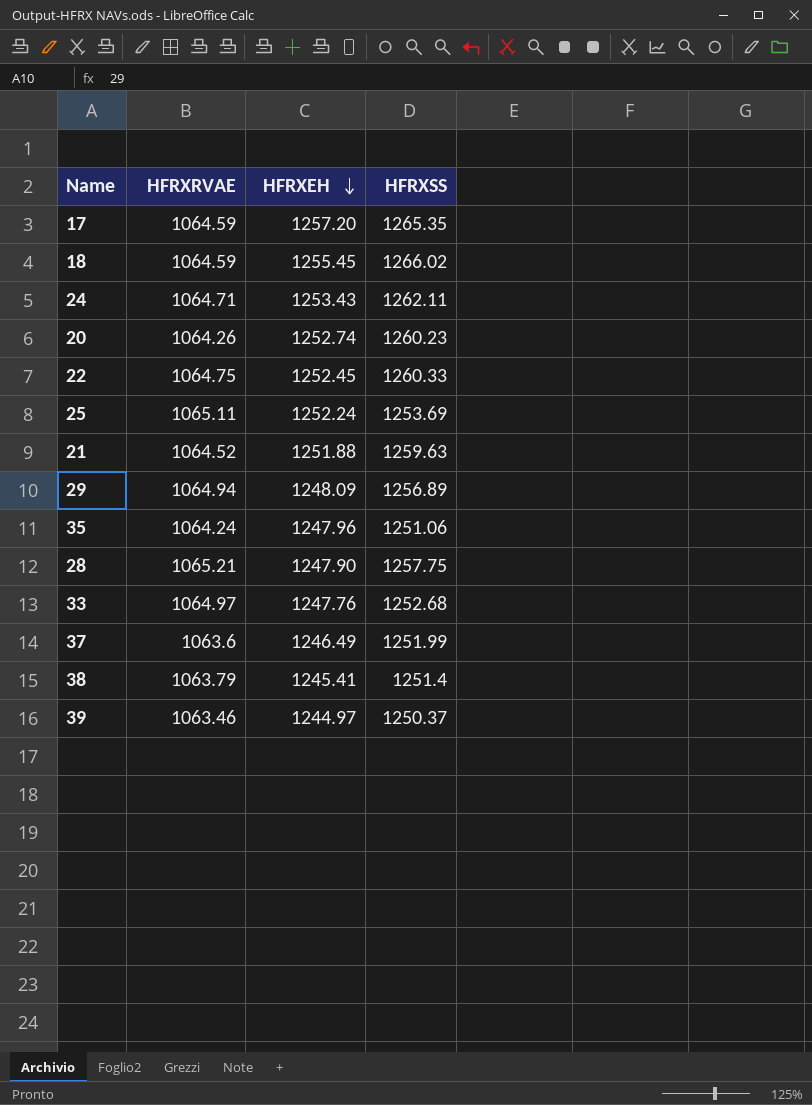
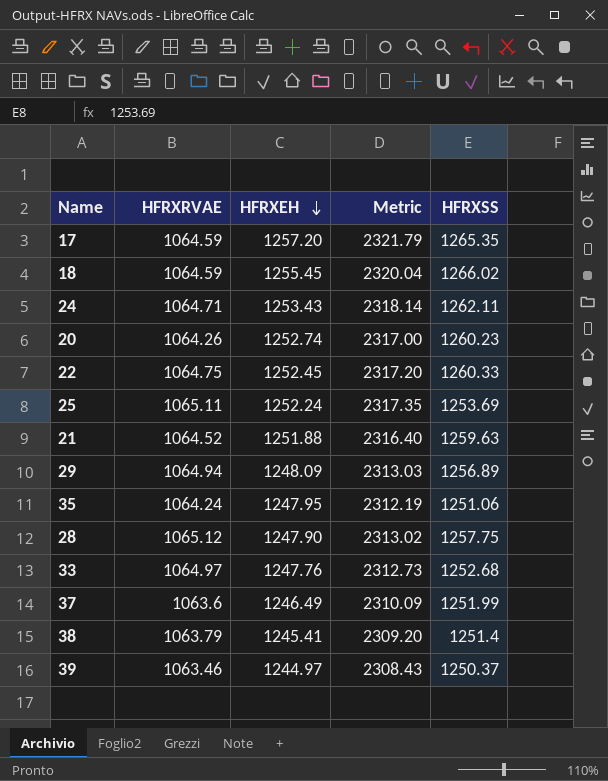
column Metric | formula: none -> [HFRXRVAE] + [HFRXEH]
35 | HFRXEH: 1247.96 -> 1247.95
28 | HFRXRVAE: 1065.21 -> 1065.12

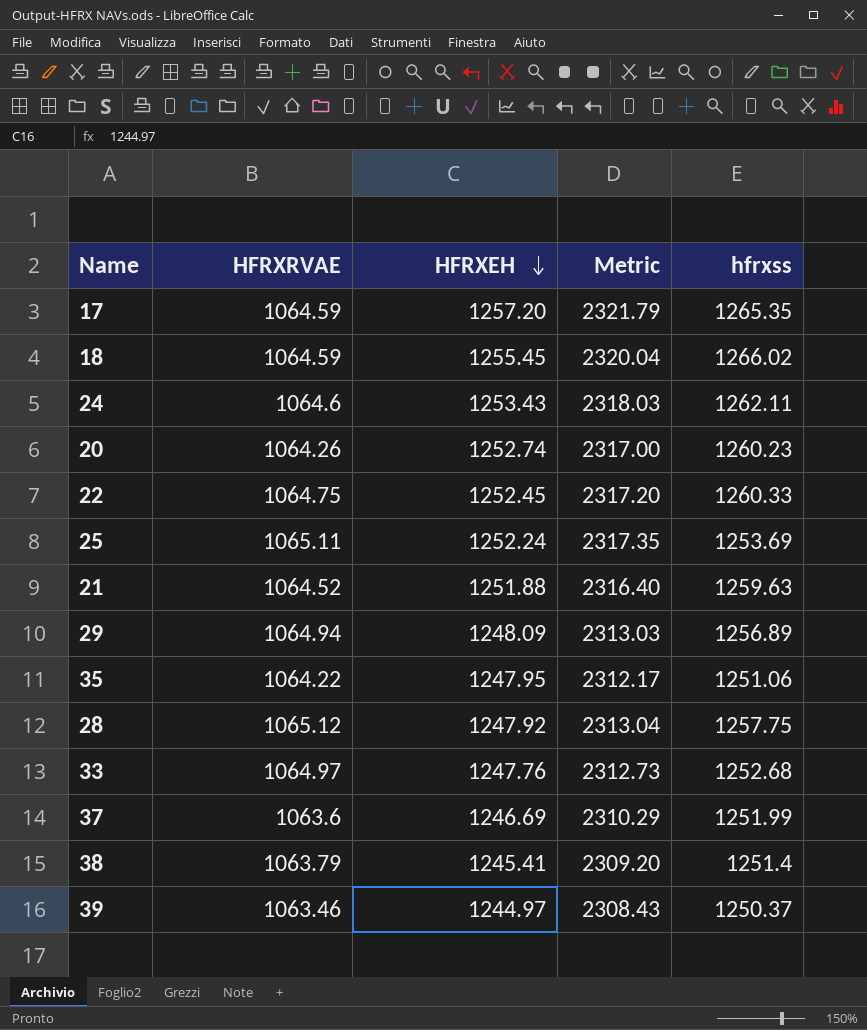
column name: HFRXSS -> hfrxss
24 | HFRXRVAE: 1064.71 -> 1064.6
24 | Metric: 2318.14 -> 2318.03
35 | HFRXRVAE: 1064.24 -> 1064.22
35 | Metric: 2312.19 -> 2312.17
28 | HFRXEH: 1247.90 -> 1247.92
28 | Metric: 2313.02 -> 2313.04
37 | HFRXEH: 1246.49 -> 1246.69
37 | Metric: 2310.09 -> 2310.29

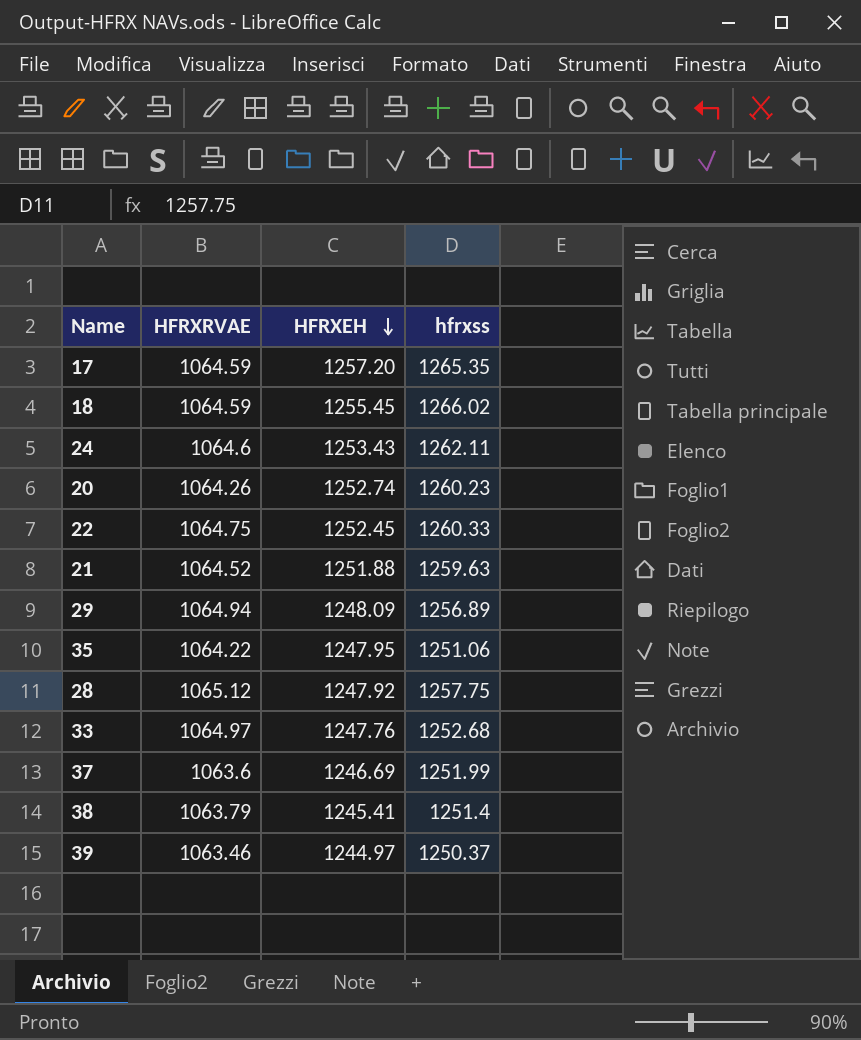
column Metric | formula: [HFRXRVAE] + [HFRXEH] -> none
row 25: 1065.11 | 1252.24 | 2317.35 | 1253.69 -> none

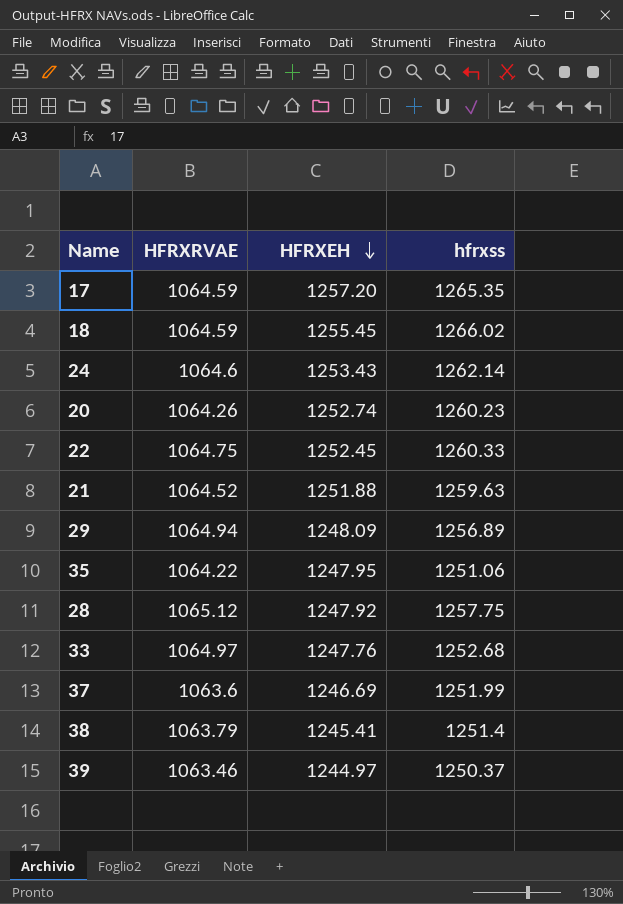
24 | hfrxss: 1262.11 -> 1262.14

